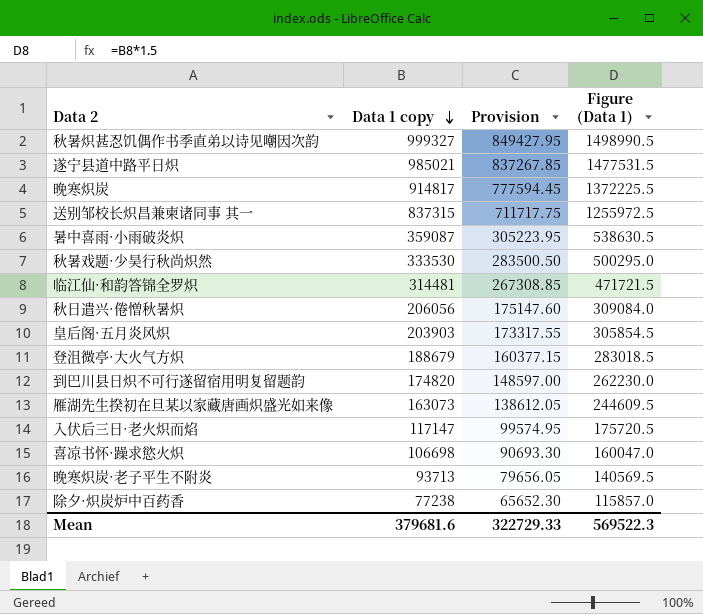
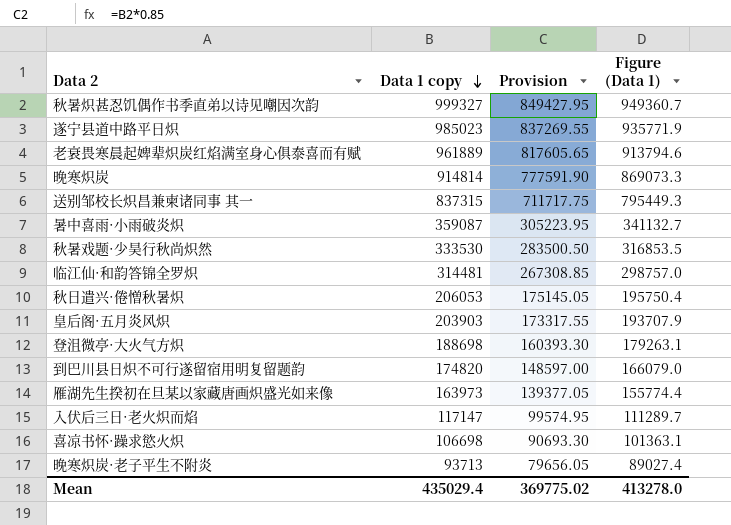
column Figure (Data 1) | formula: [Data 1 copy] * 1.5 -> [Data 1 copy] * 0.95
row 除夕·炽炭炉中百药香: 77238 | 65652.30 | 115857.0 -> none
遂宁县道中路平日炽 | Data 1 copy: 985021 -> 985023
遂宁县道中路平日炽 | Provision: 837267.85 -> 837269.55
row 老衰畏寒晨起婢辈炽炭红焰满室身心俱泰喜而有赋: none -> 961889 | 817605.65 | 913794.6
晚寒炽炭 | Data 1 copy: 914817 -> 914814
晚寒炽炭 | Provision: 777594.45 -> 777591.90
秋日遣兴·倦憎秋暑炽 | Data 1 copy: 206056 -> 206053
秋日遣兴·倦憎秋暑炽 | Provision: 175147.60 -> 175145.05
登沮微亭·大火气方炽 | Data 1 copy: 188679 -> 188698
登沮微亭·大火气方炽 | Provision: 160377.15 -> 160393.30
雁湖先生揆初在旦某以家藏唐画炽盛光如来像 | Data 1 copy: 163073 -> 163973
雁湖先生揆初在旦某以家藏唐画炽盛光如来像 | Provision: 138612.05 -> 139377.05
Mean | Data 1 copy: 379681.6 -> 435029.4
Mean | Provision: 322729.33 -> 369775.02
Mean | Figure (Data 1): 569522.3 -> 413278.0

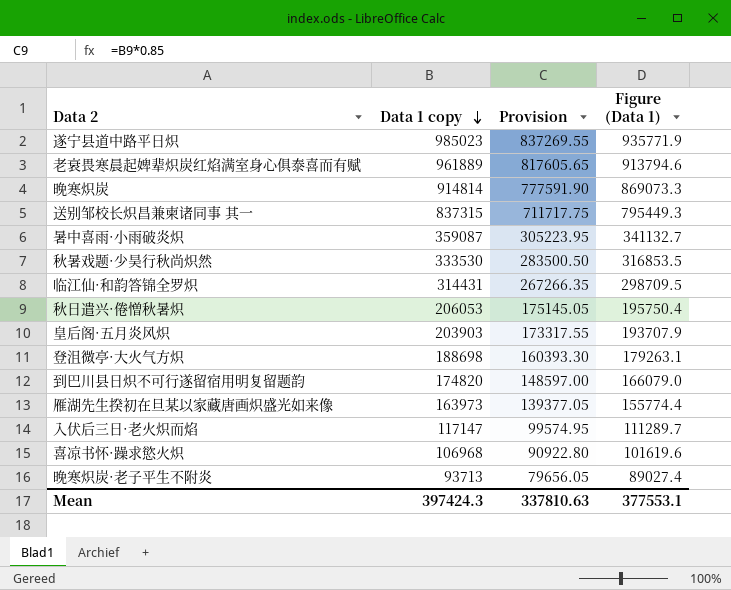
row 秋暑炽甚忍饥偶作书季直弟以诗见嘲因次韵: 999327 | 849427.95 | 949360.7 -> none
临江仙·和韵答锦全罗炽 | Data 1 copy: 314481 -> 314431
临江仙·和韵答锦全罗炽 | Provision: 267308.85 -> 267266.35
临江仙·和韵答锦全罗炽 | Figure (Data 1): 298757.0 -> 298709.5
喜凉书怀·躁求慾火炽 | Data 1 copy: 106698 -> 106968
喜凉书怀·躁求慾火炽 | Provision: 90693.30 -> 90922.80
喜凉书怀·躁求慾火炽 | Figure (Data 1): 101363.1 -> 101619.6
Mean | Data 1 copy: 435029.4 -> 397424.3
Mean | Provision: 369775.02 -> 337810.63
Mean | Figure (Data 1): 413278.0 -> 377553.1

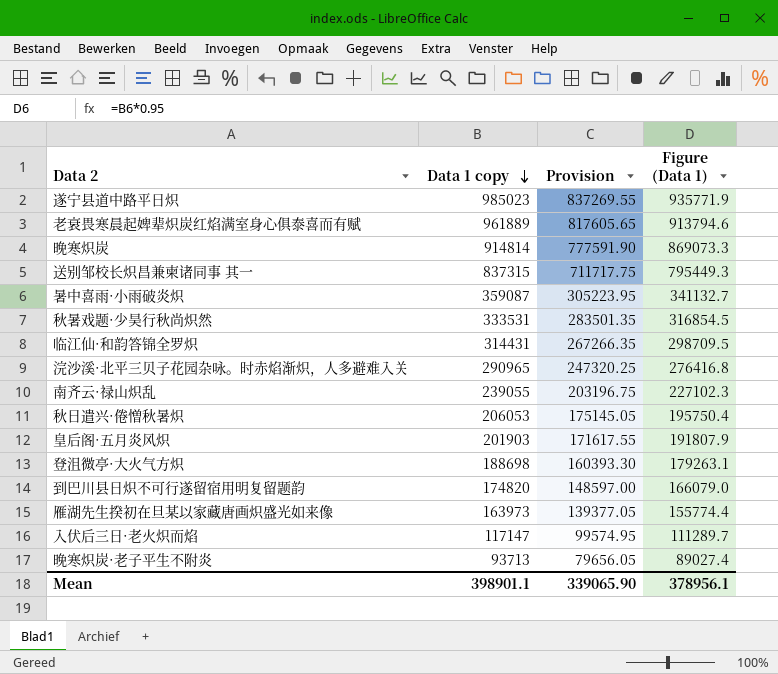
row 喜凉书怀·躁求慾火炽: 106968 | 90922.80 | 101619.6 -> none
秋暑戏题·少昊行秋尚炽然 | Data 1 copy: 333530 -> 333531
秋暑戏题·少昊行秋尚炽然 | Provision: 283500.50 -> 283501.35
秋暑戏题·少昊行秋尚炽然 | Figure (Data 1): 316853.5 -> 316854.5
row 浣沙溪·北平三贝子花园杂咏。时赤焰渐炽，人多避难入关: none -> 290965 | 247320.25 | 276416.8
row 南齐云·禄山炽乱: none -> 239055 | 203196.75 | 227102.3
皇后阁·五月炎风炽 | Data 1 copy: 203903 -> 201903
皇后阁·五月炎风炽 | Provision: 173317.55 -> 171617.55
皇后阁·五月炎风炽 | Figure (Data 1): 193707.9 -> 191807.9
Mean | Data 1 copy: 397424.3 -> 398901.1
Mean | Provision: 337810.63 -> 339065.90
Mean | Figure (Data 1): 377553.1 -> 378956.1

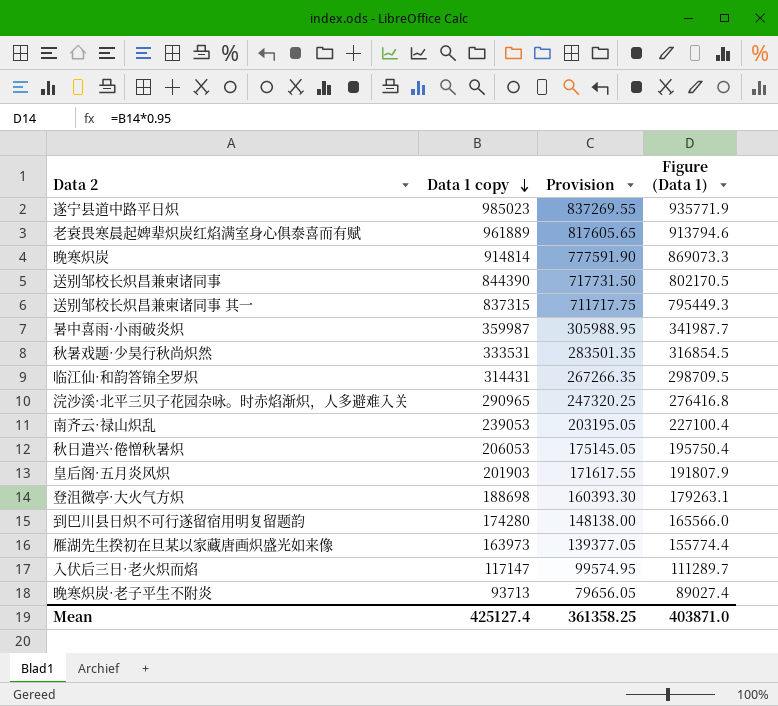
row 送别邹校长炽昌兼柬诸同事: none -> 844390 | 717731.50 | 802170.5
暑中喜雨·小雨破炎炽 | Data 1 copy: 359087 -> 359987
暑中喜雨·小雨破炎炽 | Provision: 305223.95 -> 305988.95
暑中喜雨·小雨破炎炽 | Figure (Data 1): 341132.7 -> 341987.7
南齐云·禄山炽乱 | Data 1 copy: 239055 -> 239053
南齐云·禄山炽乱 | Provision: 203196.75 -> 203195.05
南齐云·禄山炽乱 | Figure (Data 1): 227102.3 -> 227100.4
到巴川县日炽不可行遂留宿用明复留题韵 | Data 1 copy: 174820 -> 174280
到巴川县日炽不可行遂留宿用明复留题韵 | Provision: 148597.00 -> 148138.00
到巴川县日炽不可行遂留宿用明复留题韵 | Figure (Data 1): 166079.0 -> 165566.0
Mean | Data 1 copy: 398901.1 -> 425127.4
Mean | Provision: 339065.90 -> 361358.25
Mean | Figure (Data 1): 378956.1 -> 403871.0

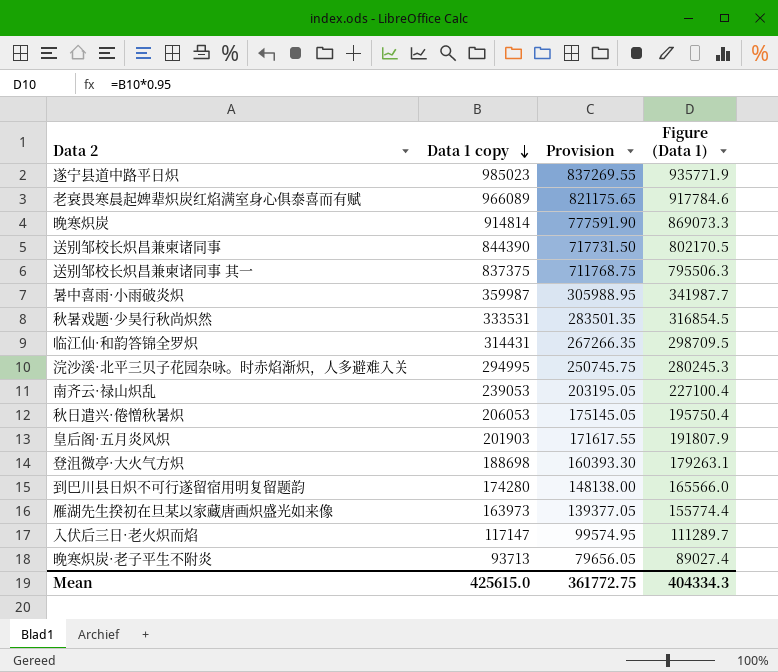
老衰畏寒晨起婢辈炽炭红焰满室身心俱泰喜而有赋 | Data 1 copy: 961889 -> 966089
老衰畏寒晨起婢辈炽炭红焰满室身心俱泰喜而有赋 | Provision: 817605.65 -> 821175.65
老衰畏寒晨起婢辈炽炭红焰满室身心俱泰喜而有赋 | Figure (Data 1): 913794.6 -> 917784.6
送别邹校长炽昌兼柬诸同事 其一 | Data 1 copy: 837315 -> 837375
送别邹校长炽昌兼柬诸同事 其一 | Provision: 711717.75 -> 711768.75
送别邹校长炽昌兼柬诸同事 其一 | Figure (Data 1): 795449.3 -> 795506.3
浣沙溪·北平三贝子花园杂咏。时赤焰渐炽，人多避难入关 | Data 1 copy: 290965 -> 294995
浣沙溪·北平三贝子花园杂咏。时赤焰渐炽，人多避难入关 | Provision: 247320.25 -> 250745.75
浣沙溪·北平三贝子花园杂咏。时赤焰渐炽，人多避难入关 | Figure (Data 1): 276416.8 -> 280245.3
Mean | Data 1 copy: 425127.4 -> 425615.0
Mean | Provision: 361358.25 -> 361772.75
Mean | Figure (Data 1): 403871.0 -> 404334.3

